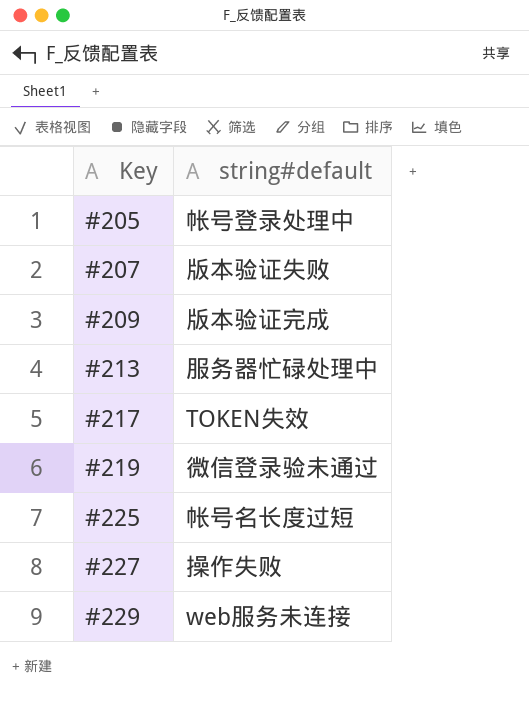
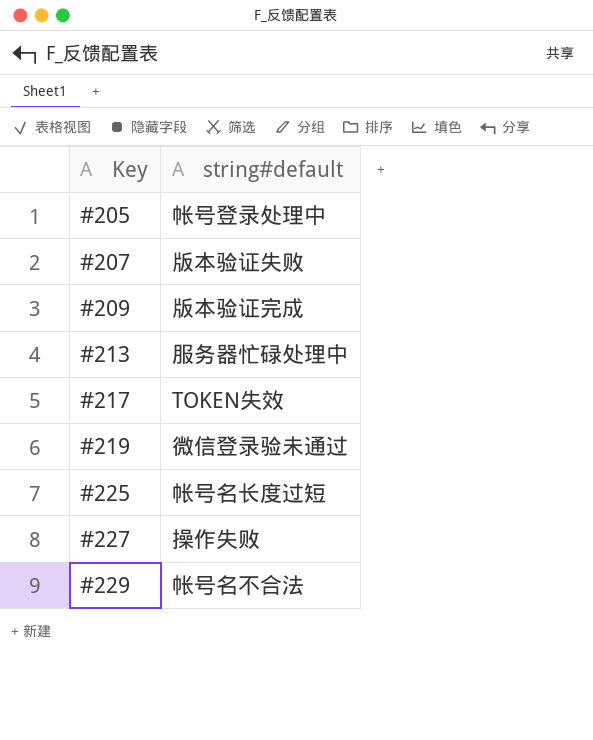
#229 | string#default: web服务未连接 -> 帐号名不合法

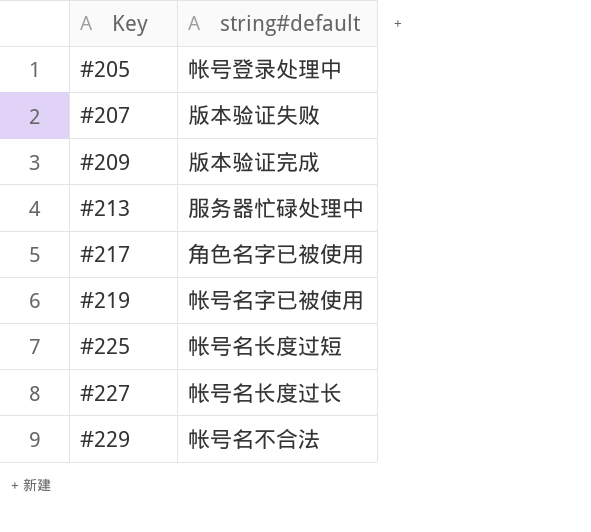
#217 | string#default: TOKEN失效 -> 角色名字已被使用
#219 | string#default: 微信登录验未通过 -> 帐号名字已被使用
#227 | string#default: 操作失败 -> 帐号名长度过长

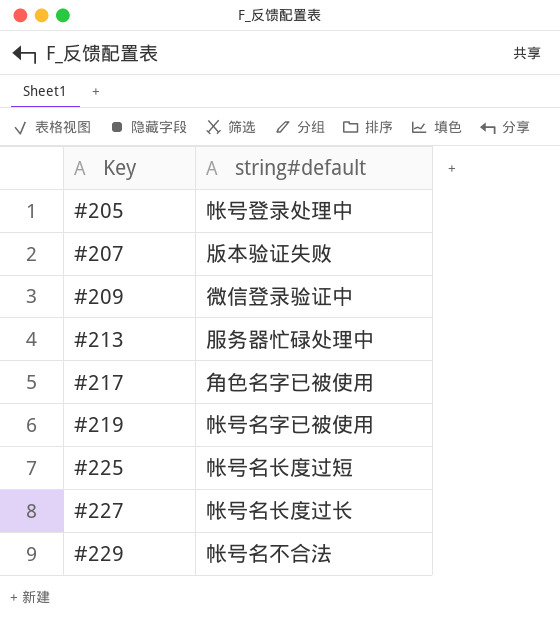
#209 | string#default: 版本验证完成 -> 微信登录验证中

